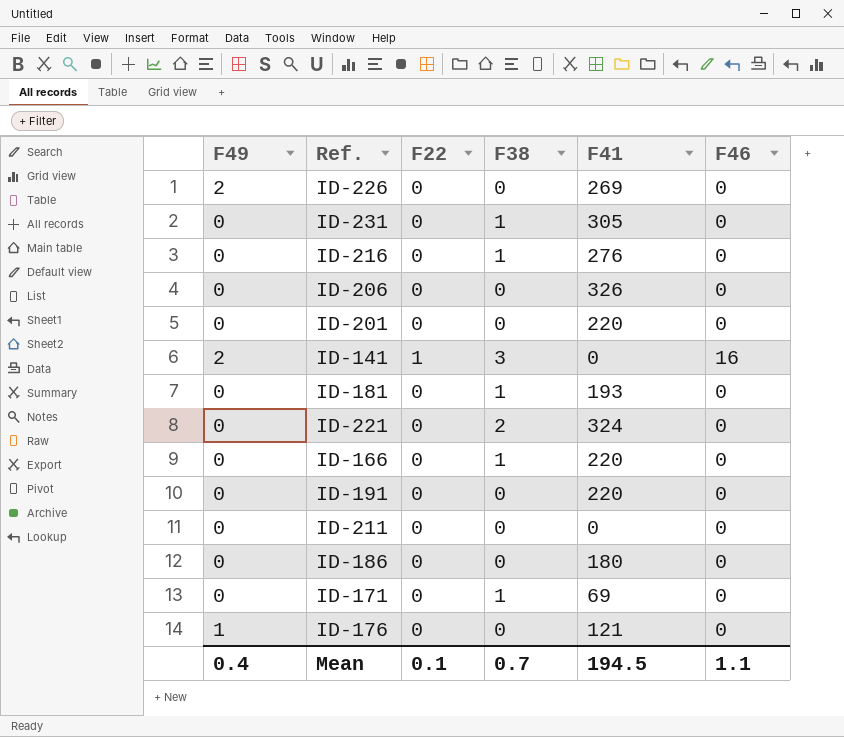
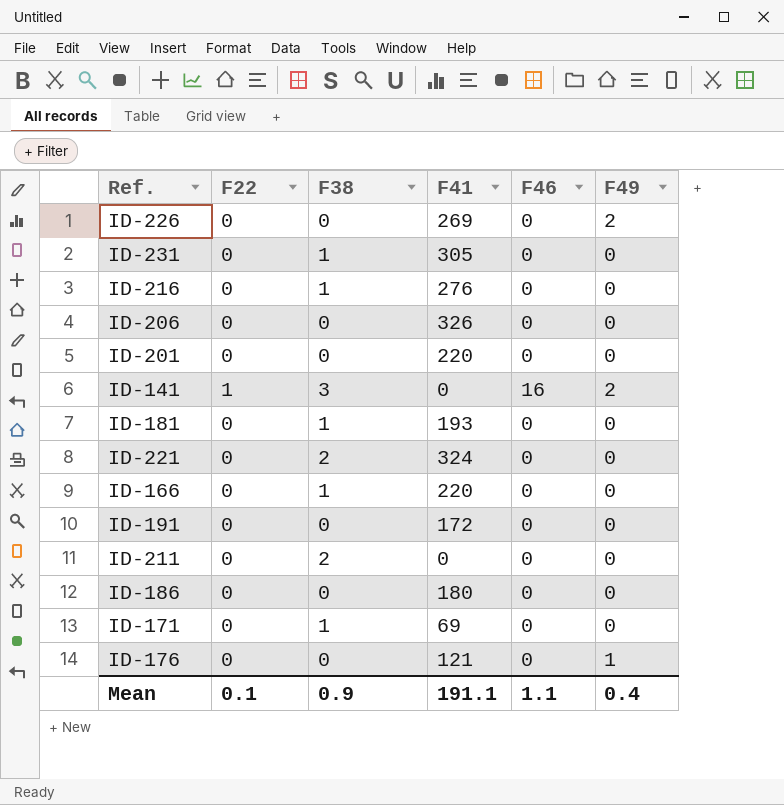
column F49 | position: 1 -> 6
ID-191 | F41: 220 -> 172
ID-211 | F38: 0 -> 2
Mean | F38: 0.7 -> 0.9
Mean | F41: 194.5 -> 191.1

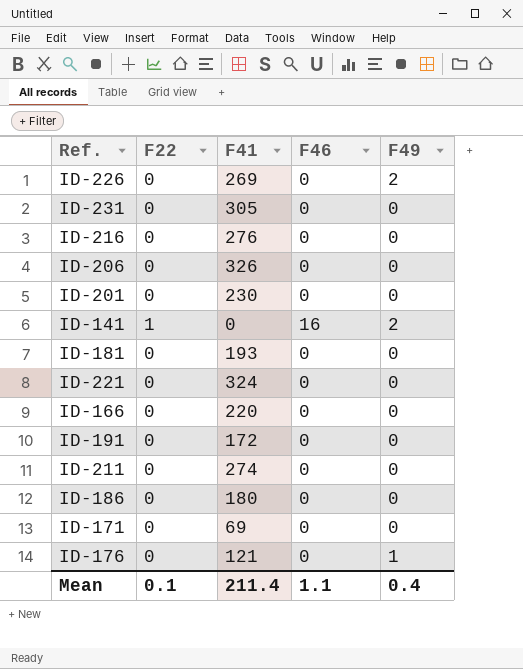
column F38 | position: 3 -> none
ID-201 | F41: 220 -> 230
ID-211 | F41: 0 -> 274
Mean | F41: 191.1 -> 211.4

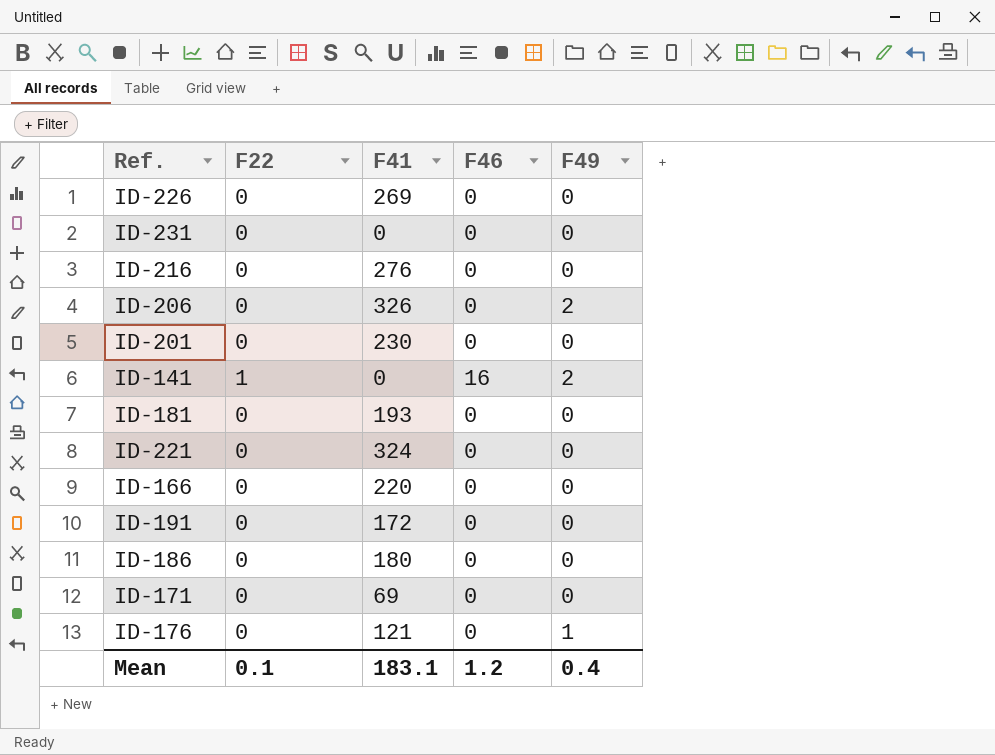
row ID-211: 0 | 274 | 0 | 0 -> none
ID-226 | F49: 2 -> 0
ID-231 | F41: 305 -> 0
ID-206 | F49: 0 -> 2
Mean | F41: 211.4 -> 183.1
Mean | F46: 1.1 -> 1.2

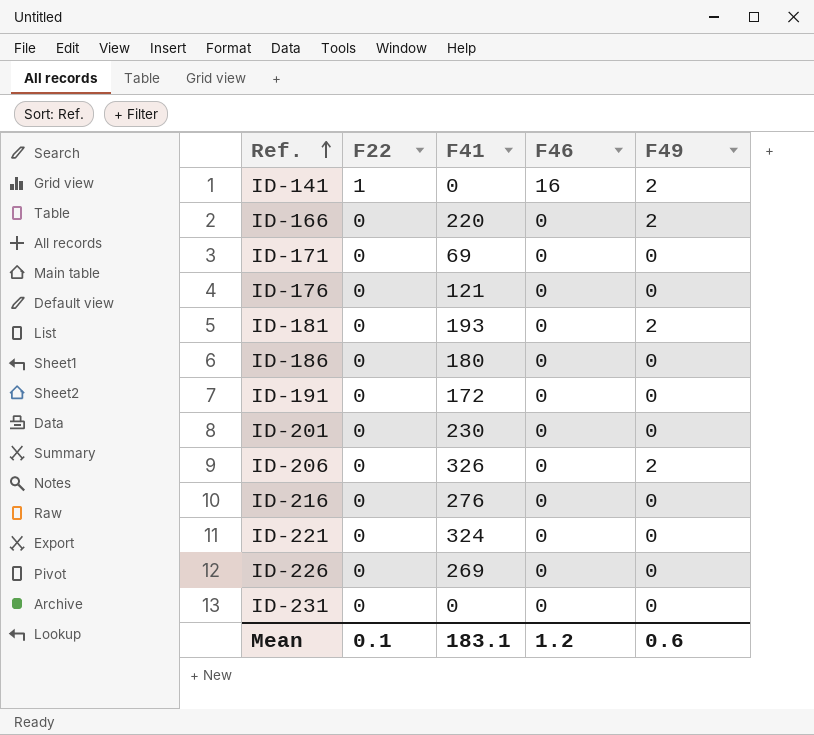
row order: none -> Ref. ascending
ID-166 | F49: 0 -> 2
ID-176 | F49: 1 -> 0
ID-181 | F49: 0 -> 2
Mean | F49: 0.4 -> 0.6

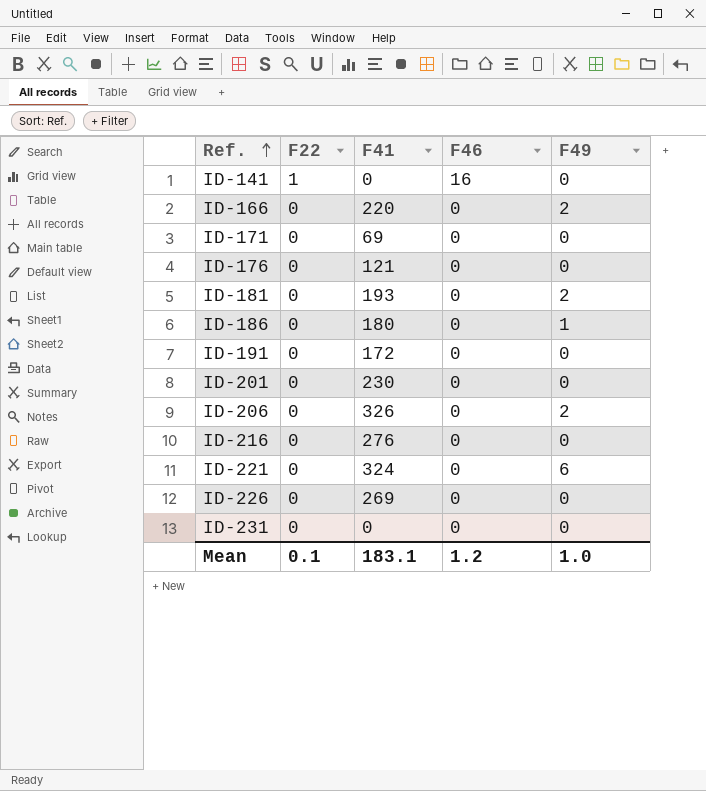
ID-141 | F49: 2 -> 0
ID-186 | F49: 0 -> 1
ID-221 | F49: 0 -> 6
Mean | F49: 0.6 -> 1.0

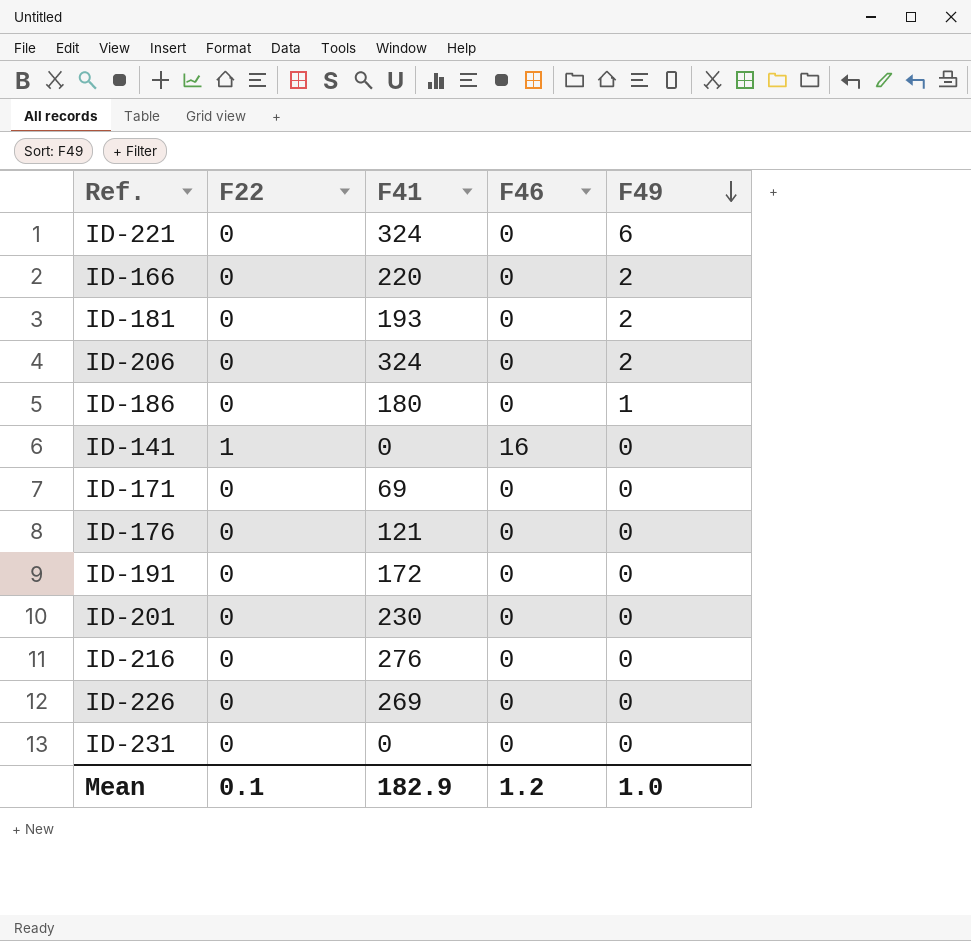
row order: Ref. ascending -> F49 descending
ID-206 | F41: 326 -> 324
Mean | F41: 183.1 -> 182.9

